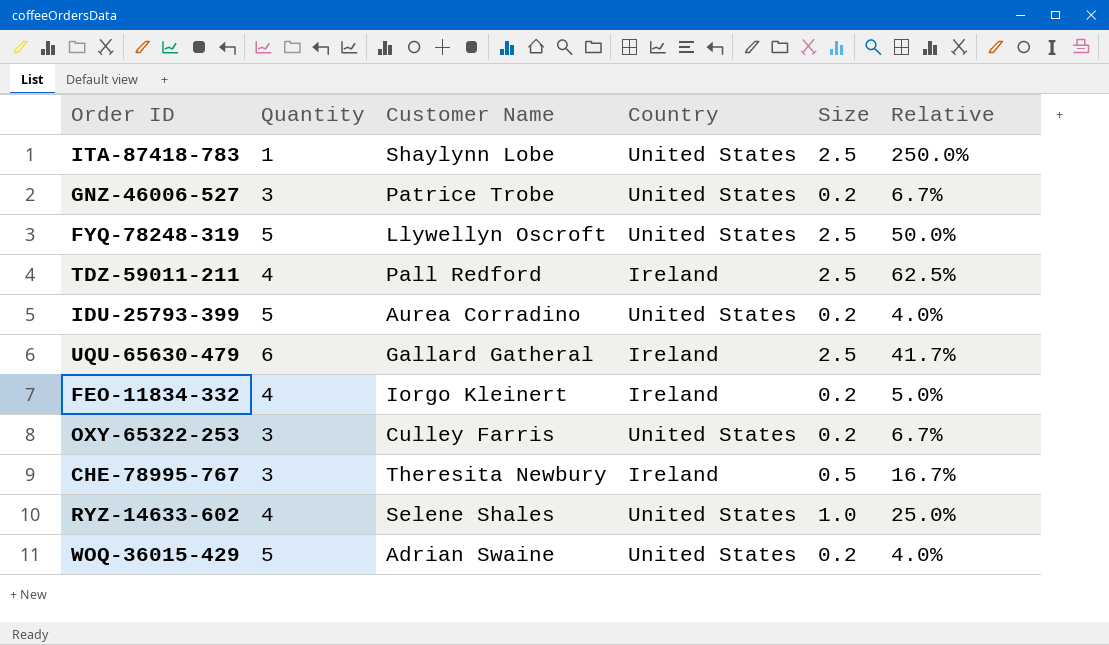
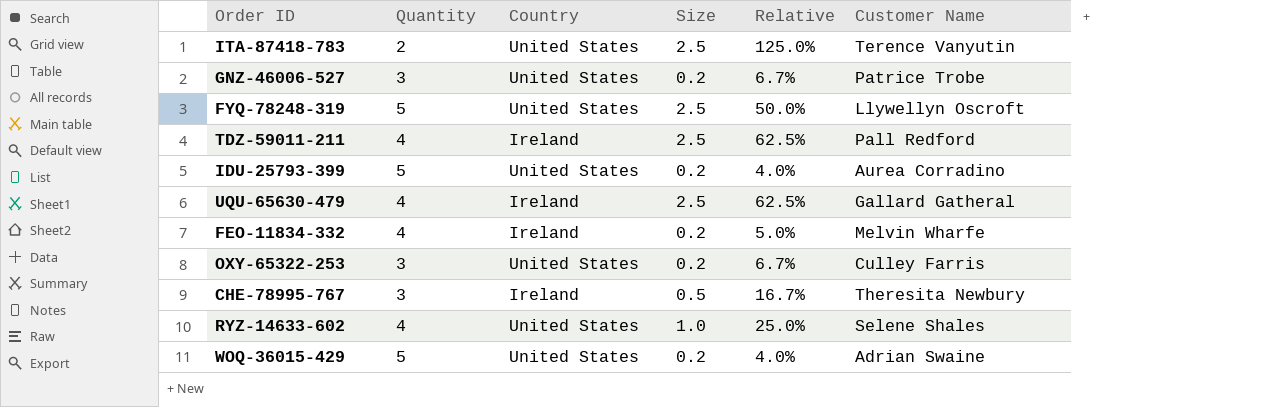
column Customer Name | position: 3 -> 6
ITA-87418-783 | Quantity: 1 -> 2
ITA-87418-783 | Relative: 250.0% -> 125.0%
ITA-87418-783 | Customer Name: Shaylynn Lobe -> Terence Vanyutin
UQU-65630-479 | Quantity: 6 -> 4
UQU-65630-479 | Relative: 41.7% -> 62.5%
FEO-11834-332 | Customer Name: Iorgo Kleinert -> Melvin Wharfe

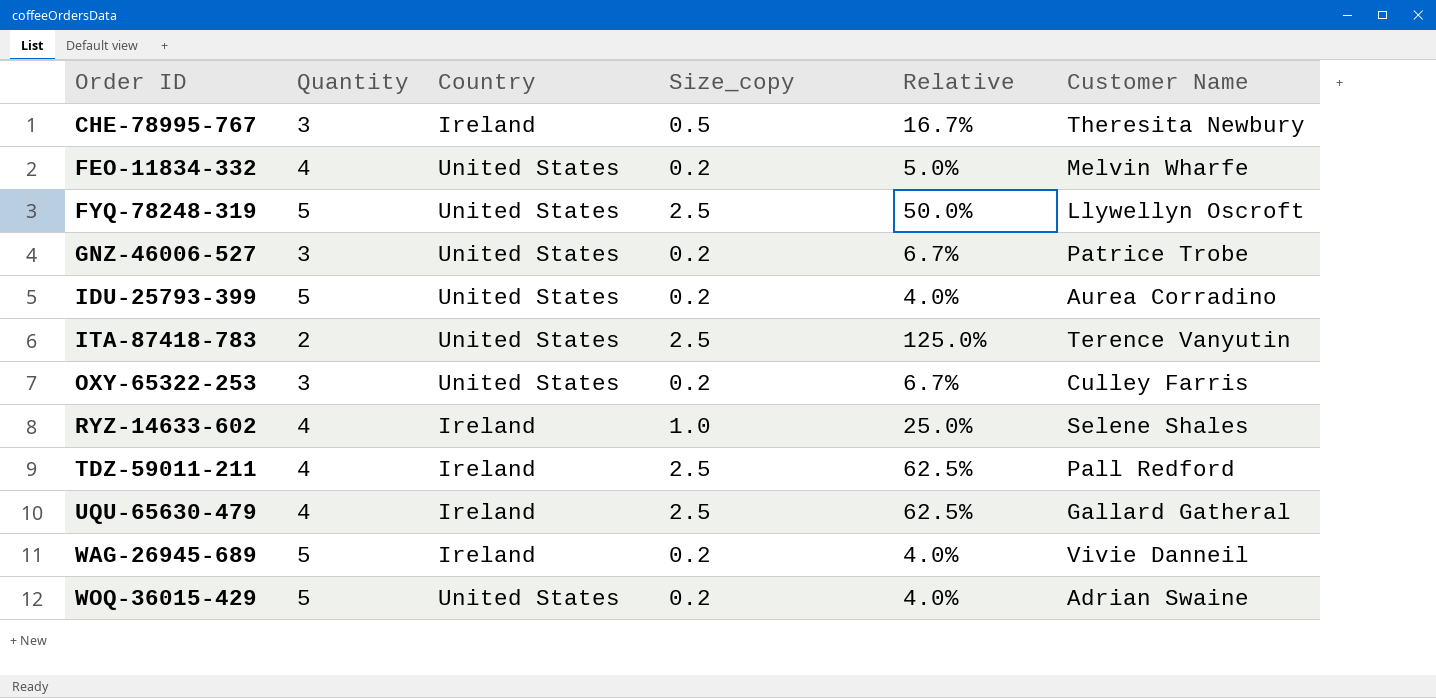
row order: none -> Order ID ascending
column name: Size -> Size_copy
FEO-11834-332 | Country: Ireland -> United States
RYZ-14633-602 | Country: United States -> Ireland
row WAG-26945-689: none -> 5 | Ireland | 0.2 | 4.0% | Vivie Danneil

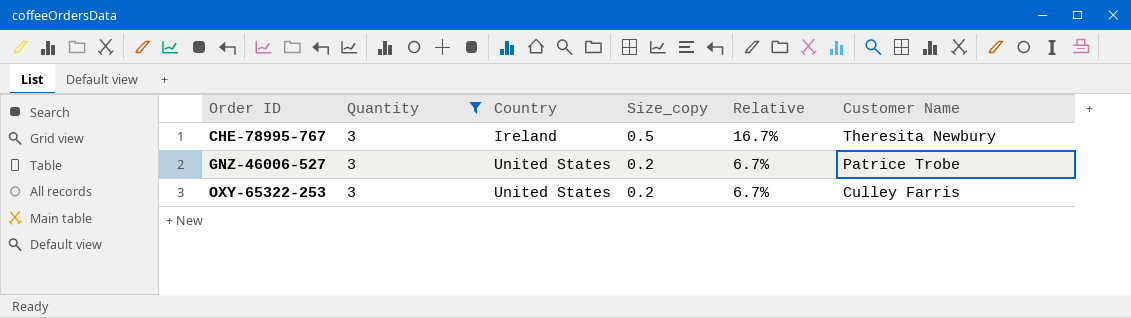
filter: none -> Quantity = 3

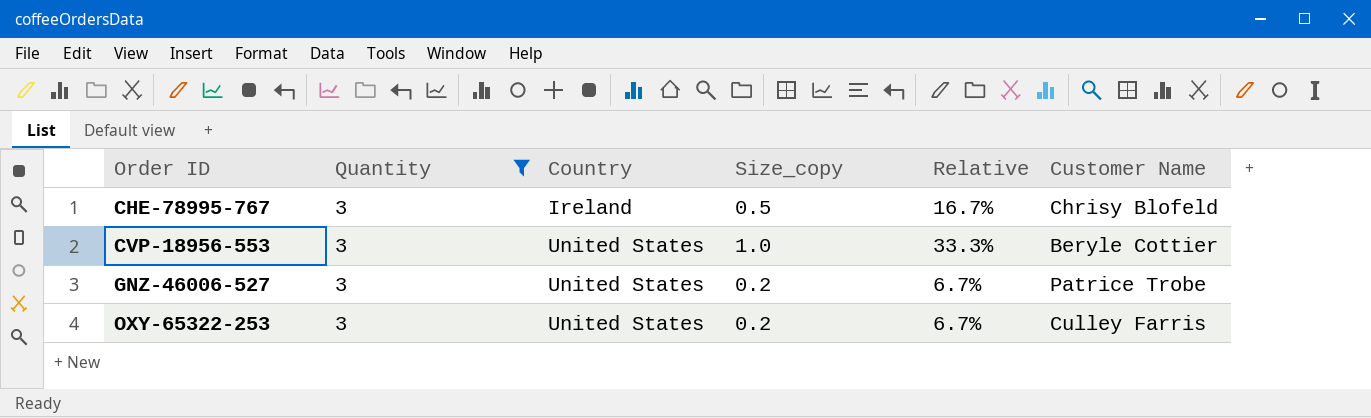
CHE-78995-767 | Customer Name: Theresita Newbury -> Chrisy Blofeld
row CVP-18956-553: none -> 3 | United States | 1.0 | 33.3% | Beryle Cottier

